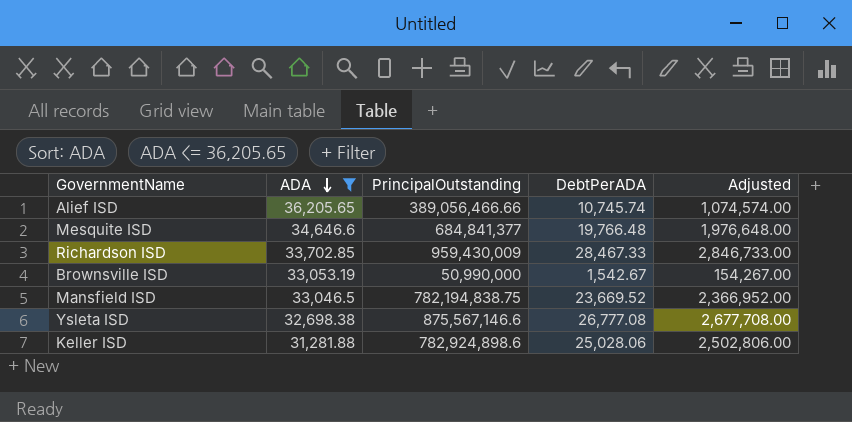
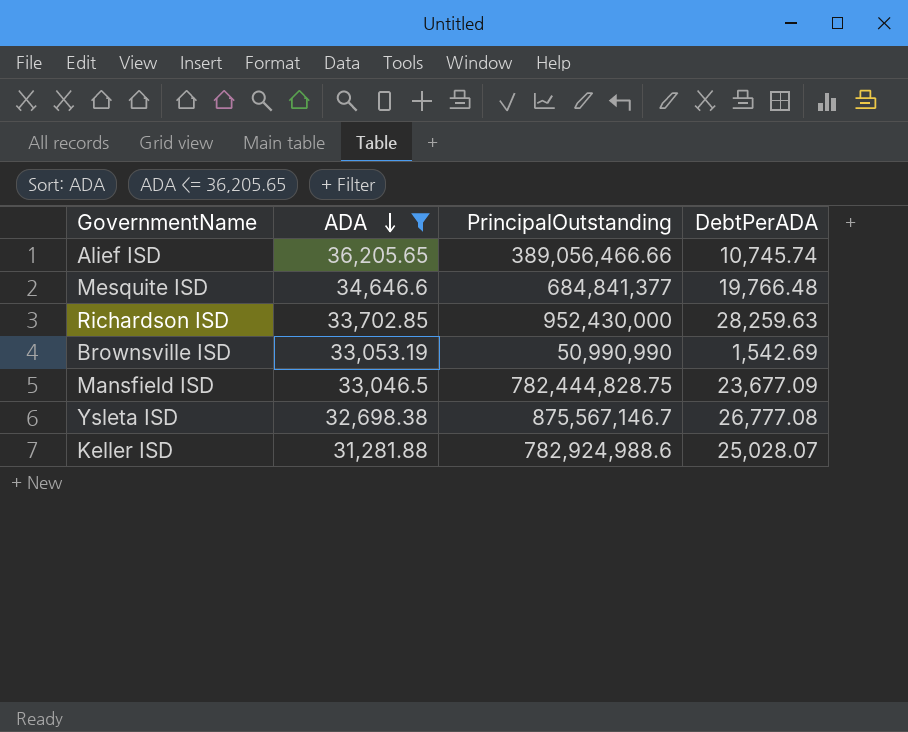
column Adjusted | formula: [DebtPerADA] * 100 -> none
Richardson ISD | PrincipalOutstanding: 959,430,009 -> 952,430,000
Richardson ISD | DebtPerADA: 28,467.33 -> 28,259.63
Brownsville ISD | PrincipalOutstanding: 50,990,000 -> 50,990,990
Brownsville ISD | DebtPerADA: 1,542.67 -> 1,542.69
Mansfield ISD | PrincipalOutstanding: 782,194,838.75 -> 782,444,828.75
Mansfield ISD | DebtPerADA: 23,669.52 -> 23,677.09
Ysleta ISD | PrincipalOutstanding: 875,567,146.6 -> 875,567,146.7
Keller ISD | PrincipalOutstanding: 782,924,898.6 -> 782,924,988.6
Keller ISD | DebtPerADA: 25,028.06 -> 25,028.07

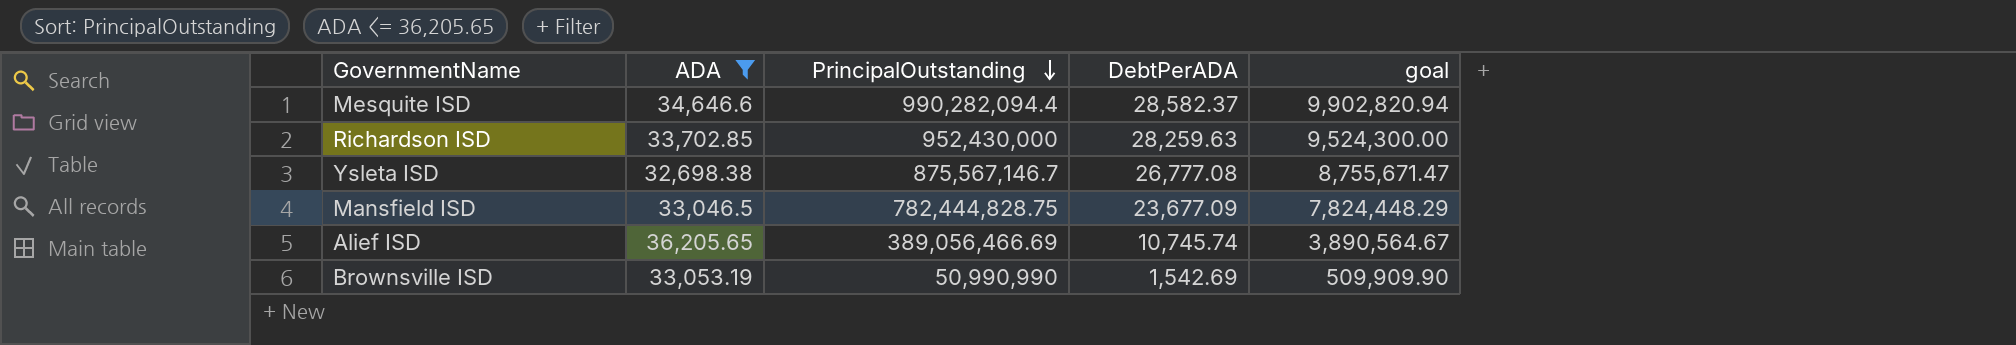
row order: ADA descending -> PrincipalOutstanding descending
column goal | formula: none -> [PrincipalOutstanding] * 0.01
row Keller ISD: 31,281.88 | 782,924,988.6 | 25,028.07 -> none
Mesquite ISD | PrincipalOutstanding: 684,841,377 -> 990,282,094.4
Mesquite ISD | DebtPerADA: 19,766.48 -> 28,582.37
Alief ISD | PrincipalOutstanding: 389,056,466.66 -> 389,056,466.69

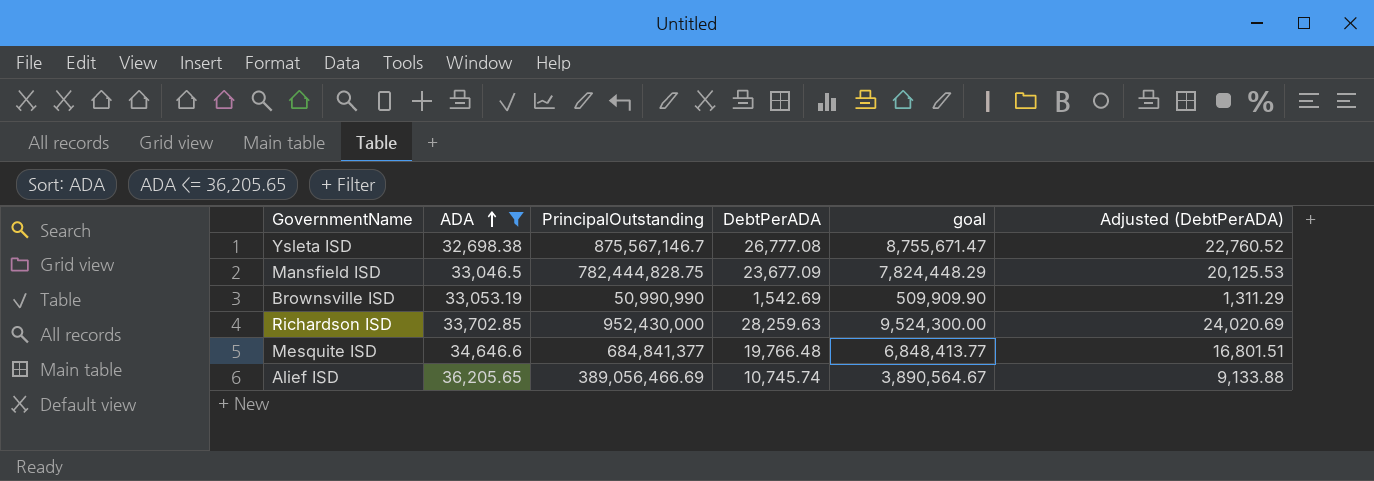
row order: PrincipalOutstanding descending -> ADA ascending
column Adjusted (DebtPerADA) | formula: none -> [DebtPerADA] * 0.85
Mesquite ISD | PrincipalOutstanding: 990,282,094.4 -> 684,841,377
Mesquite ISD | DebtPerADA: 28,582.37 -> 19,766.48
Mesquite ISD | goal: 9,902,820.94 -> 6,848,413.77

